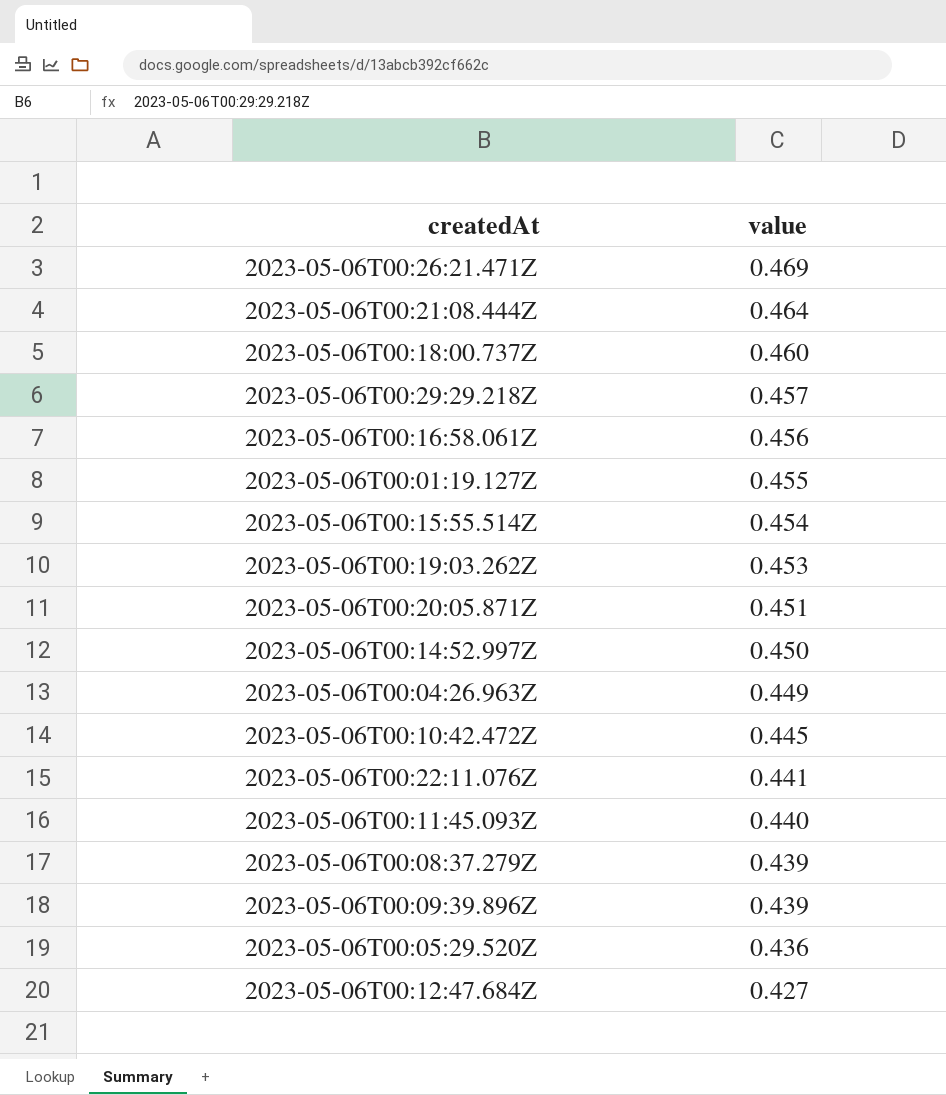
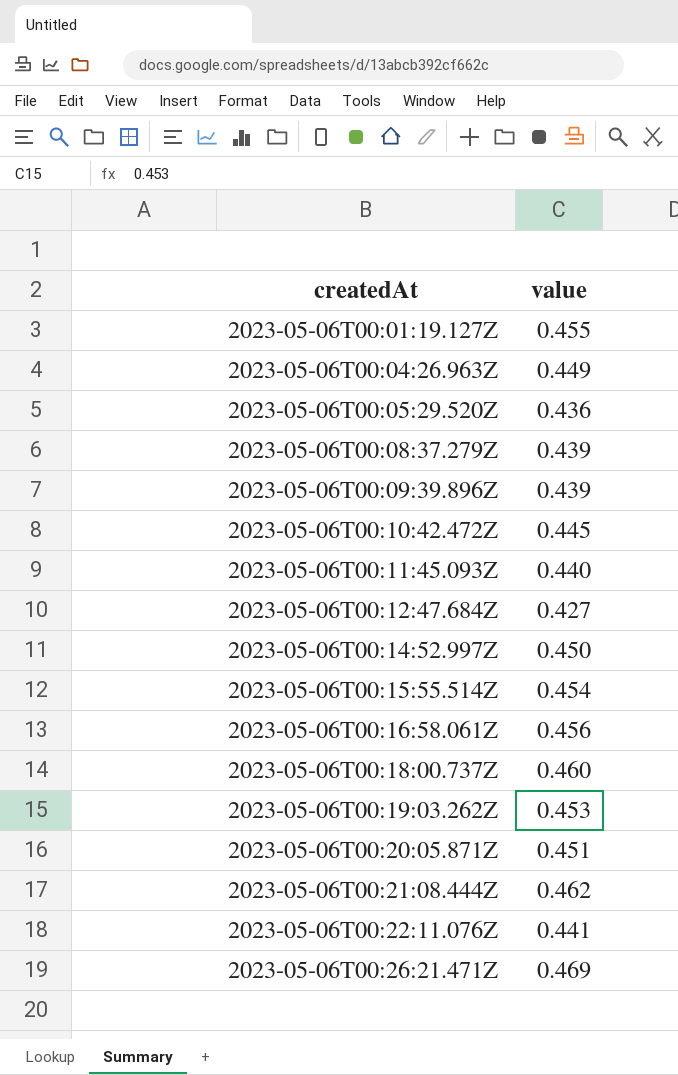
row order: value descending -> createdAt ascending
row 2023-05-06T00:29:29.218Z: 0.457 -> none
2023-05-06T00:21:08.444Z | value: 0.464 -> 0.462

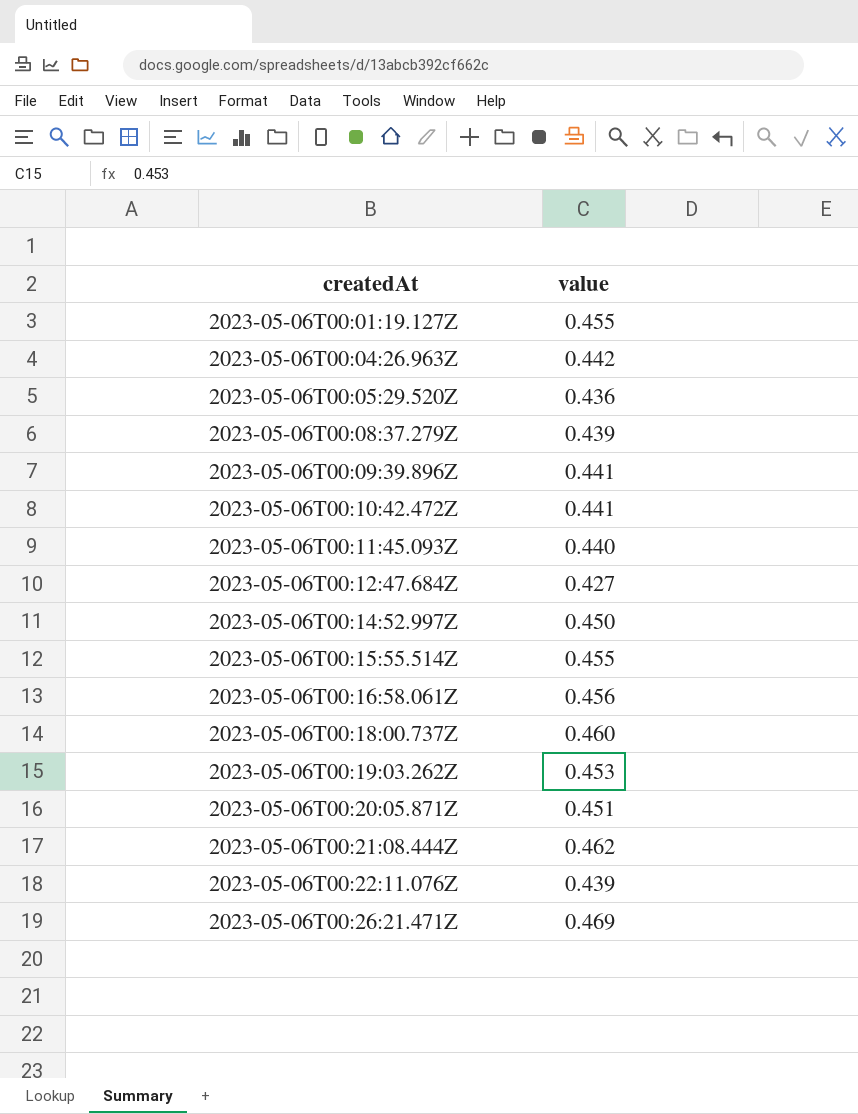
2023-05-06T00:04:26.963Z | value: 0.449 -> 0.442
2023-05-06T00:09:39.896Z | value: 0.439 -> 0.441
2023-05-06T00:10:42.472Z | value: 0.445 -> 0.441
2023-05-06T00:15:55.514Z | value: 0.454 -> 0.455
2023-05-06T00:22:11.076Z | value: 0.441 -> 0.439

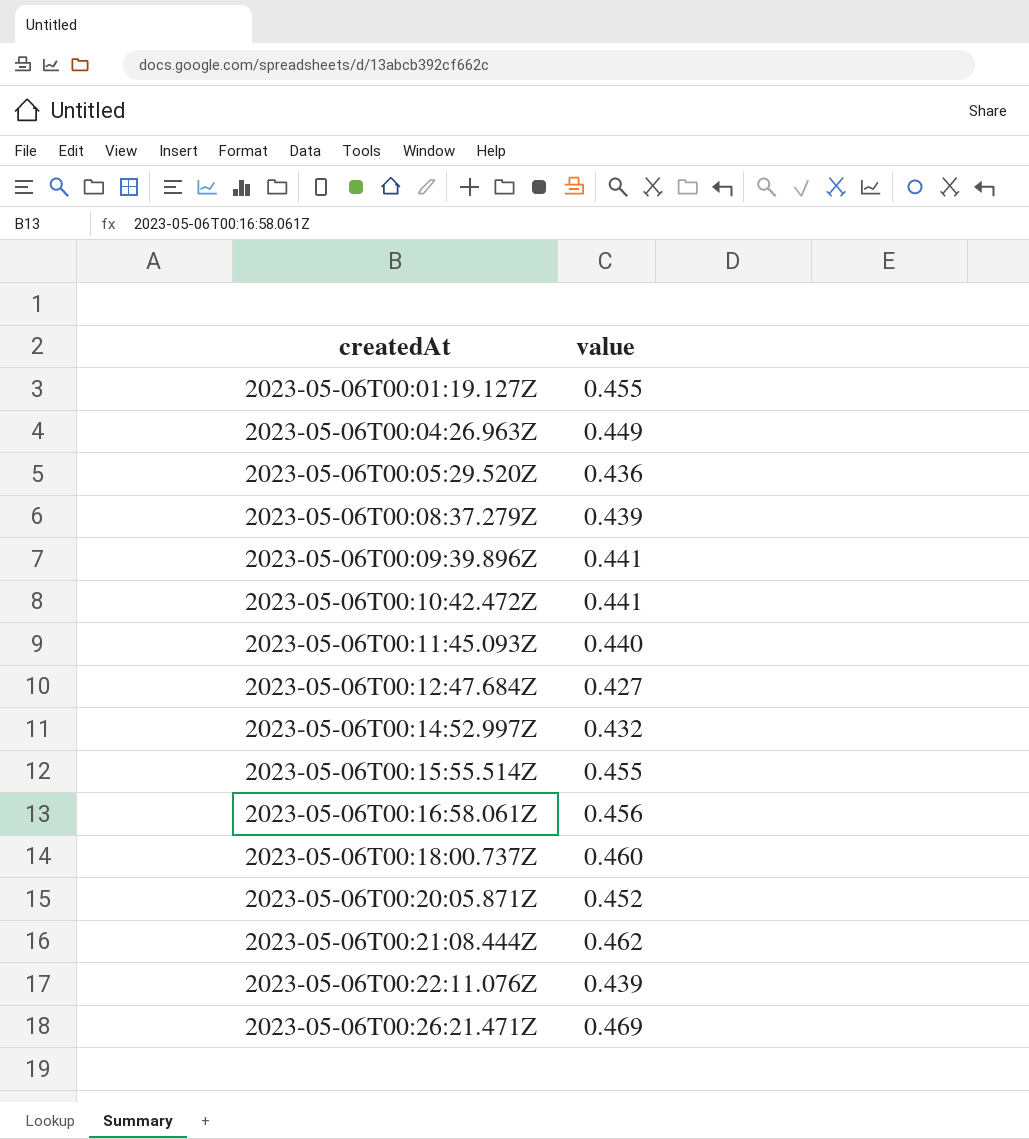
row 2023-05-06T00:19:03.262Z: 0.453 -> none
2023-05-06T00:04:26.963Z | value: 0.442 -> 0.449
2023-05-06T00:14:52.997Z | value: 0.450 -> 0.432
2023-05-06T00:20:05.871Z | value: 0.451 -> 0.452

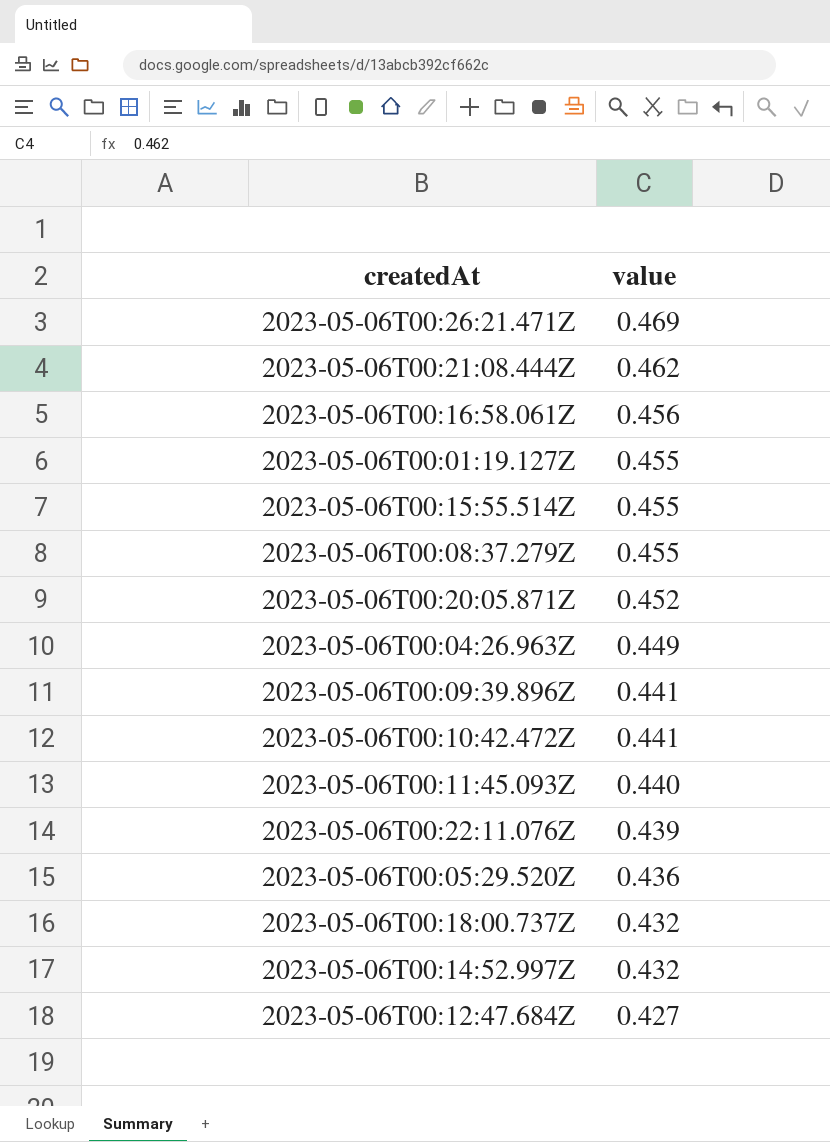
row order: createdAt ascending -> value descending
2023-05-06T00:08:37.279Z | value: 0.439 -> 0.455
2023-05-06T00:18:00.737Z | value: 0.460 -> 0.432

